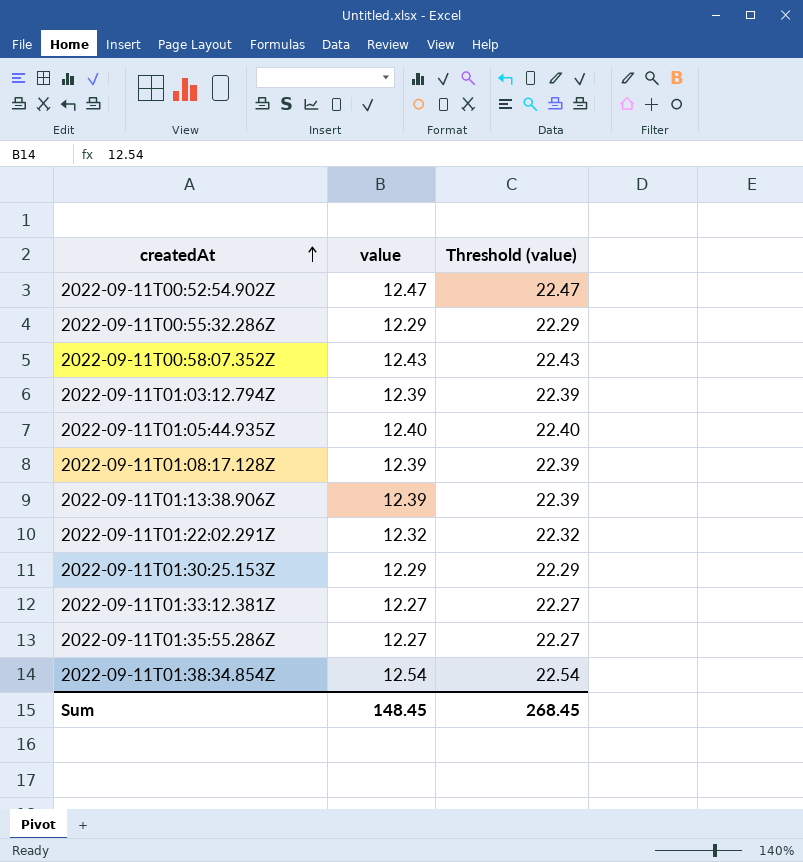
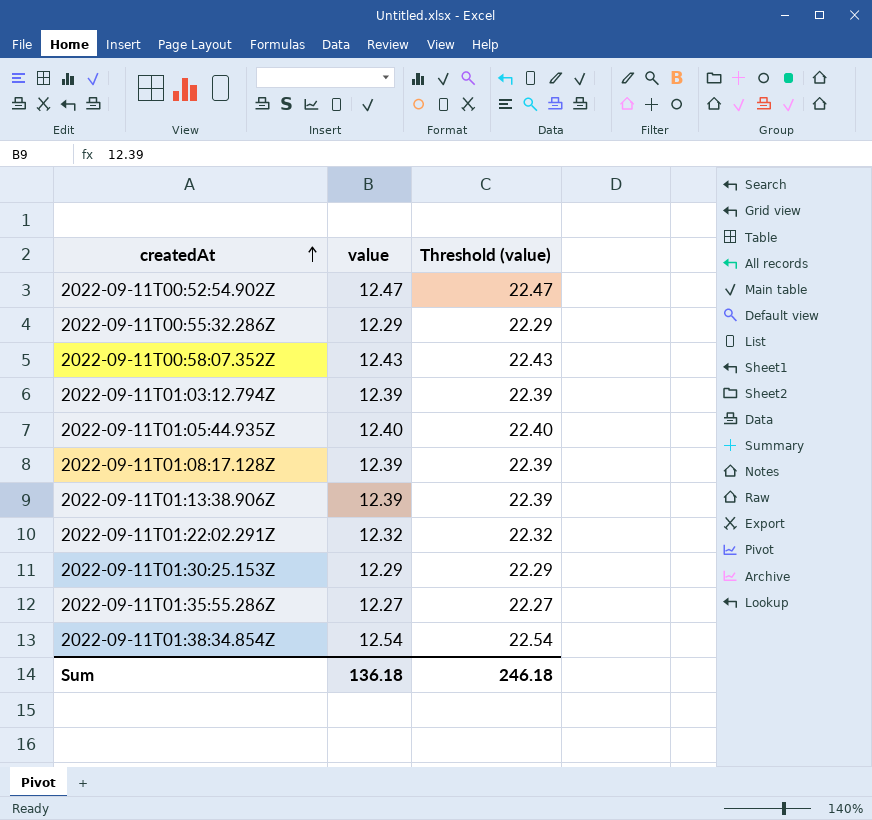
row 2022-09-11T01:33:12.381Z: 12.27 | 22.27 -> none
Sum | value: 148.45 -> 136.18
Sum | Threshold (value): 268.45 -> 246.18

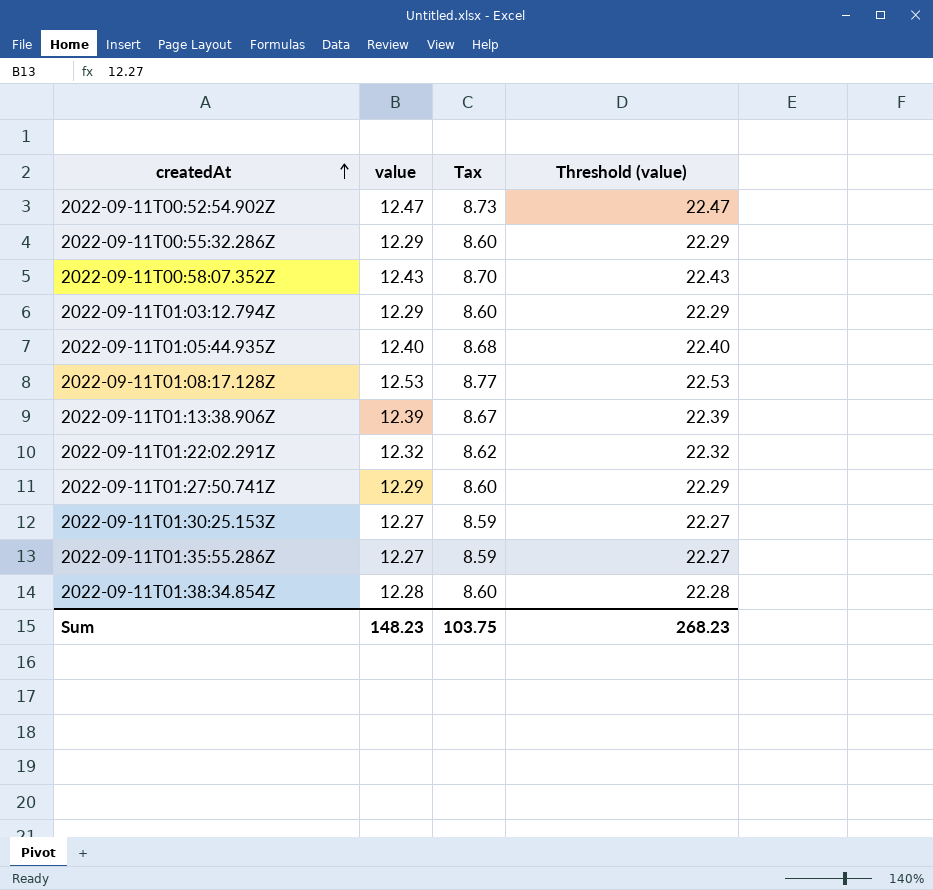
column Tax | formula: none -> [value] * 0.7
2022-09-11T01:03:12.794Z | value: 12.39 -> 12.29
2022-09-11T01:03:12.794Z | Threshold (value): 22.39 -> 22.29
2022-09-11T01:08:17.128Z | value: 12.39 -> 12.53
2022-09-11T01:08:17.128Z | Threshold (value): 22.39 -> 22.53
row 2022-09-11T01:27:50.741Z: none -> 12.29 | 8.60 | 22.29
2022-09-11T01:30:25.153Z | value: 12.29 -> 12.27
2022-09-11T01:30:25.153Z | Threshold (value): 22.29 -> 22.27
2022-09-11T01:38:34.854Z | value: 12.54 -> 12.28
2022-09-11T01:38:34.854Z | Threshold (value): 22.54 -> 22.28
Sum | value: 136.18 -> 148.23
Sum | Threshold (value): 246.18 -> 268.23

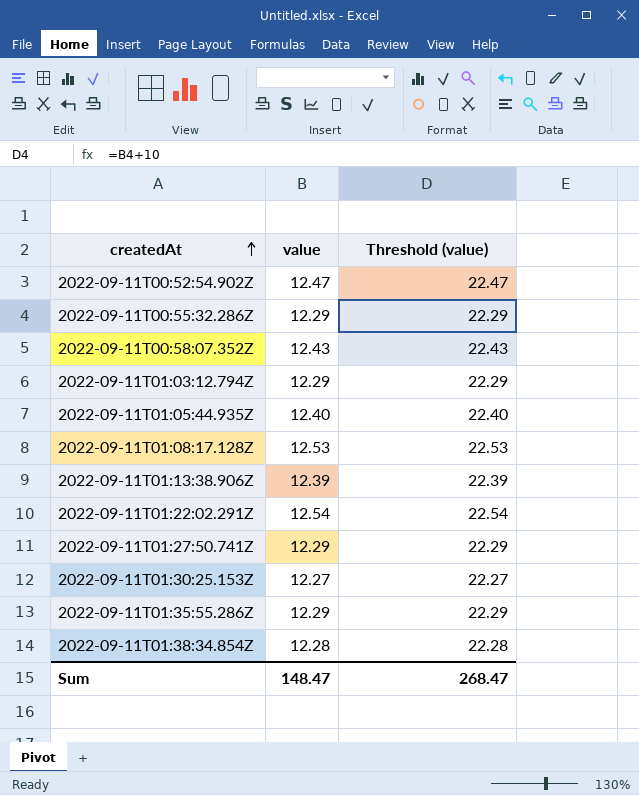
column Tax | formula: [value] * 0.7 -> none
2022-09-11T01:22:02.291Z | value: 12.32 -> 12.54
2022-09-11T01:22:02.291Z | Threshold (value): 22.32 -> 22.54
2022-09-11T01:35:55.286Z | value: 12.27 -> 12.29
2022-09-11T01:35:55.286Z | Threshold (value): 22.27 -> 22.29
Sum | value: 148.23 -> 148.47
Sum | Threshold (value): 268.23 -> 268.47

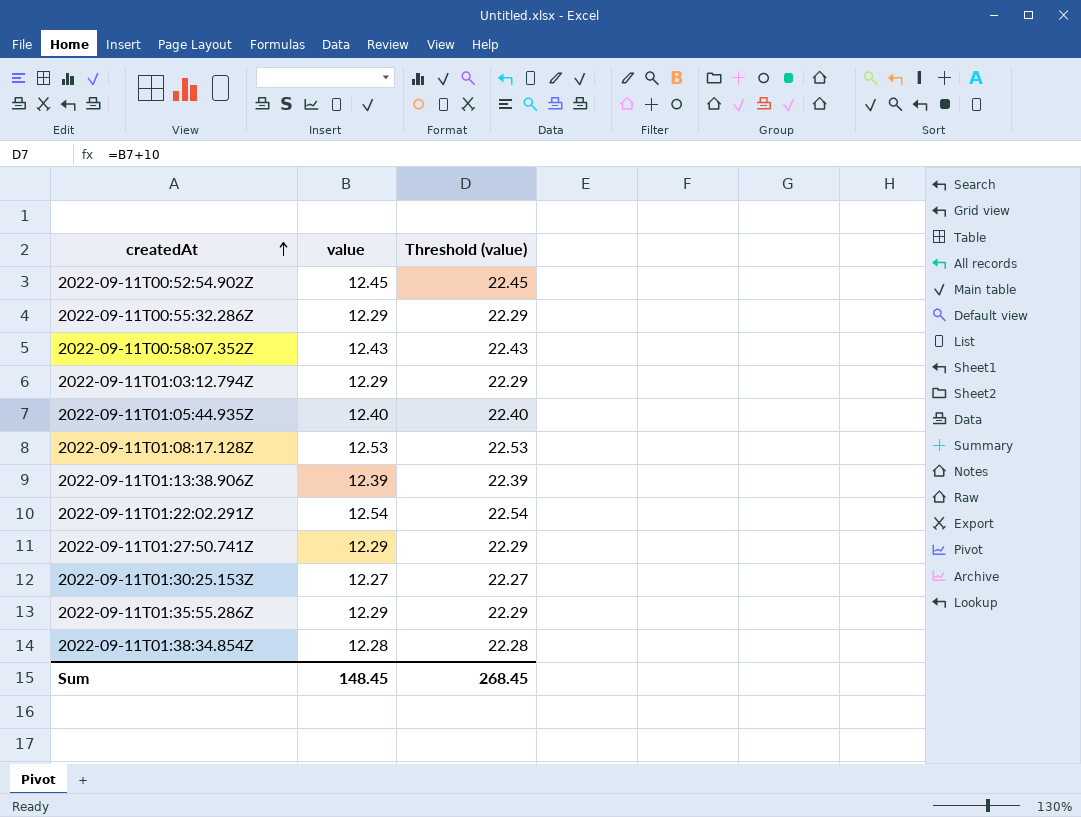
2022-09-11T00:52:54.902Z | value: 12.47 -> 12.45
2022-09-11T00:52:54.902Z | Threshold (value): 22.47 -> 22.45
Sum | value: 148.47 -> 148.45
Sum | Threshold (value): 268.47 -> 268.45

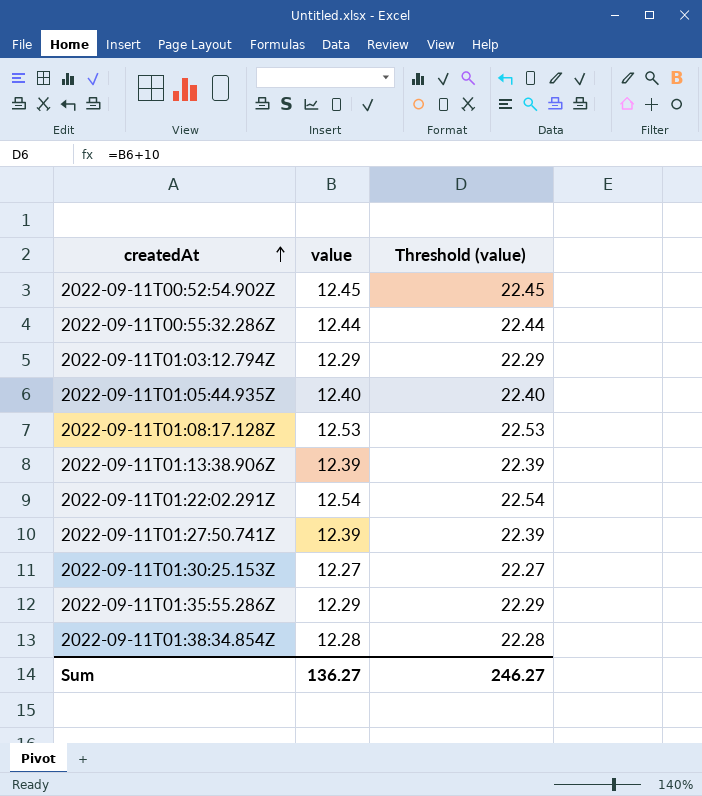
row 2022-09-11T00:58:07.352Z: 12.43 | 22.43 -> none
2022-09-11T00:55:32.286Z | value: 12.29 -> 12.44
2022-09-11T00:55:32.286Z | Threshold (value): 22.29 -> 22.44
2022-09-11T01:27:50.741Z | value: 12.29 -> 12.39
2022-09-11T01:27:50.741Z | Threshold (value): 22.29 -> 22.39
Sum | value: 148.45 -> 136.27
Sum | Threshold (value): 268.45 -> 246.27

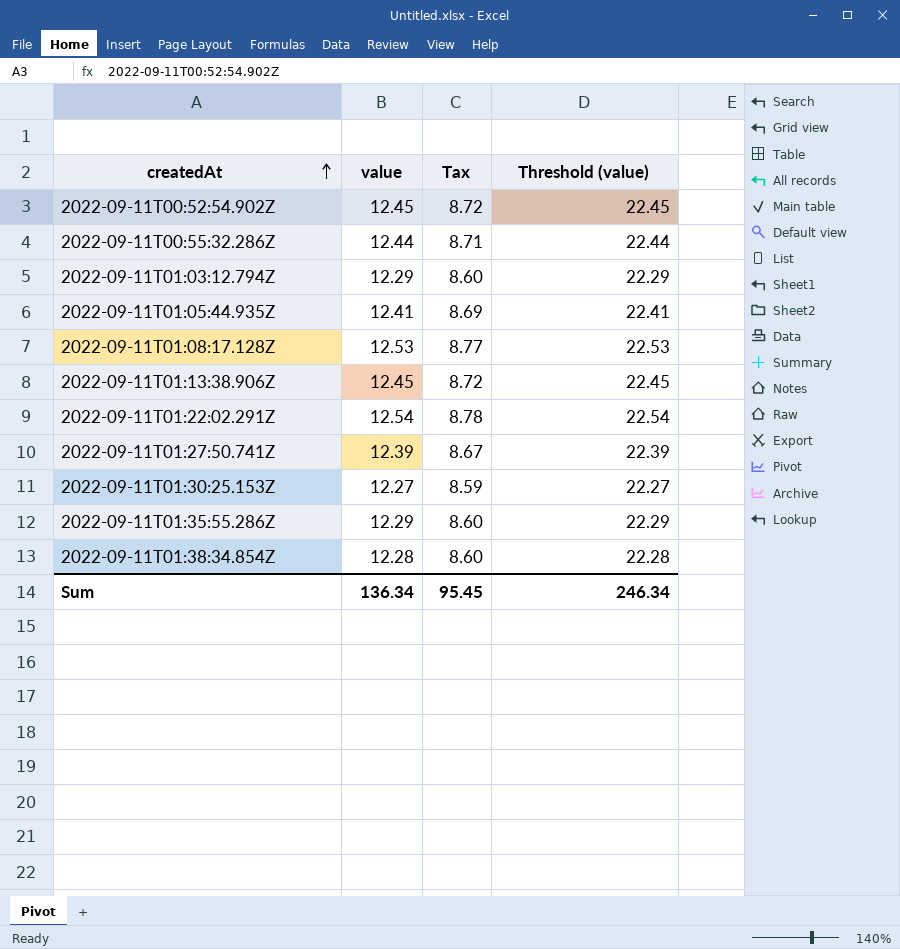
column Tax | formula: none -> [value] * 0.7
2022-09-11T01:05:44.935Z | value: 12.40 -> 12.41
2022-09-11T01:05:44.935Z | Threshold (value): 22.40 -> 22.41
2022-09-11T01:13:38.906Z | value: 12.39 -> 12.45
2022-09-11T01:13:38.906Z | Threshold (value): 22.39 -> 22.45
Sum | value: 136.27 -> 136.34
Sum | Threshold (value): 246.27 -> 246.34

